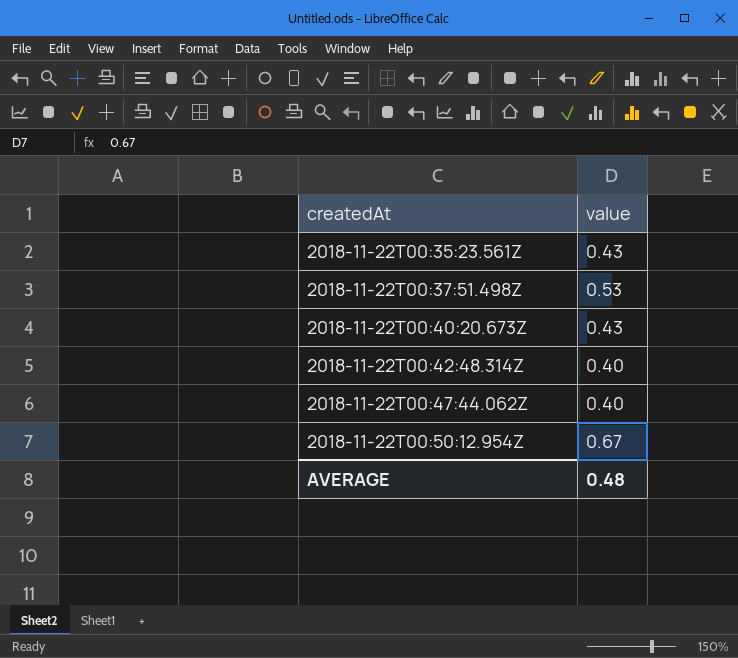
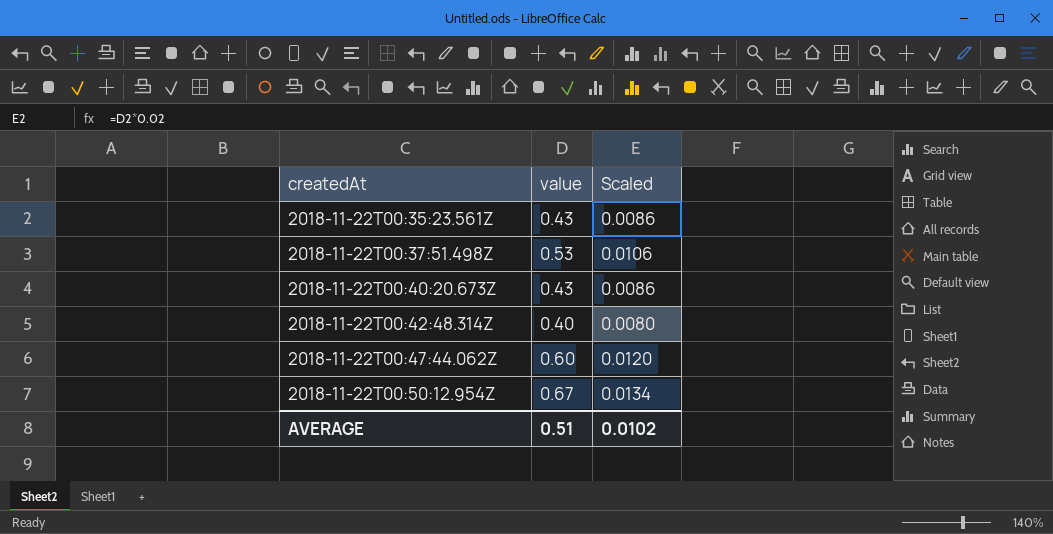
column Scaled | formula: none -> [value] * 0.02
2018-11-22T00:47:44.062Z | value: 0.40 -> 0.60
AVERAGE | value: 0.48 -> 0.51

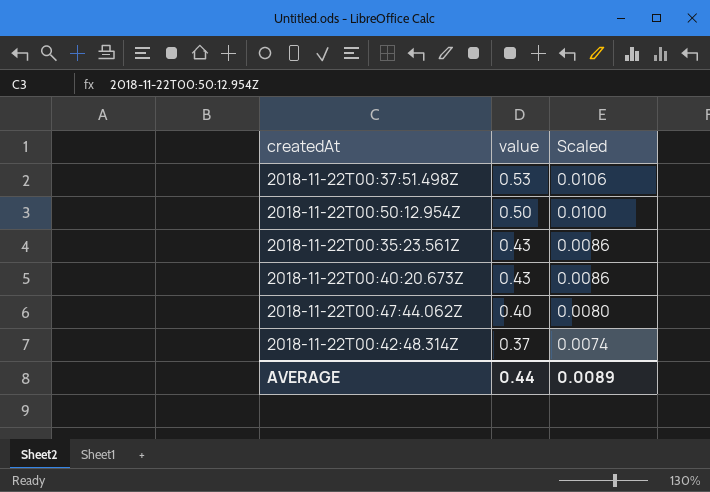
row order: createdAt ascending -> value descending
2018-11-22T00:50:12.954Z | value: 0.67 -> 0.50
2018-11-22T00:50:12.954Z | Scaled: 0.0134 -> 0.0100
2018-11-22T00:47:44.062Z | value: 0.60 -> 0.40
2018-11-22T00:47:44.062Z | Scaled: 0.0120 -> 0.0080
2018-11-22T00:42:48.314Z | value: 0.40 -> 0.37
2018-11-22T00:42:48.314Z | Scaled: 0.0080 -> 0.0074
AVERAGE | value: 0.51 -> 0.44
AVERAGE | Scaled: 0.0102 -> 0.0089

